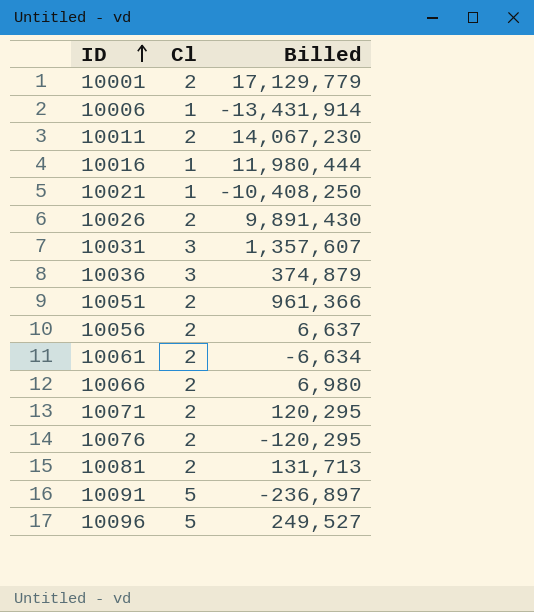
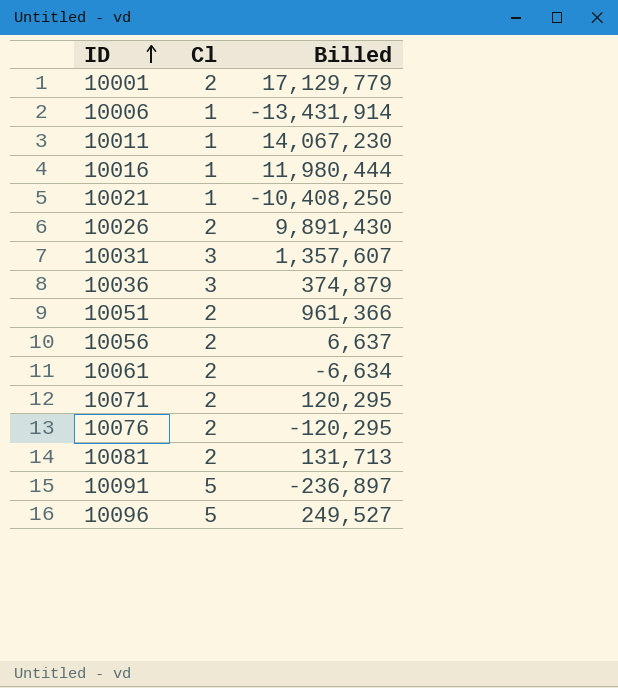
row 10066: 2 | 6,980 -> none
10011 | Cl: 2 -> 1

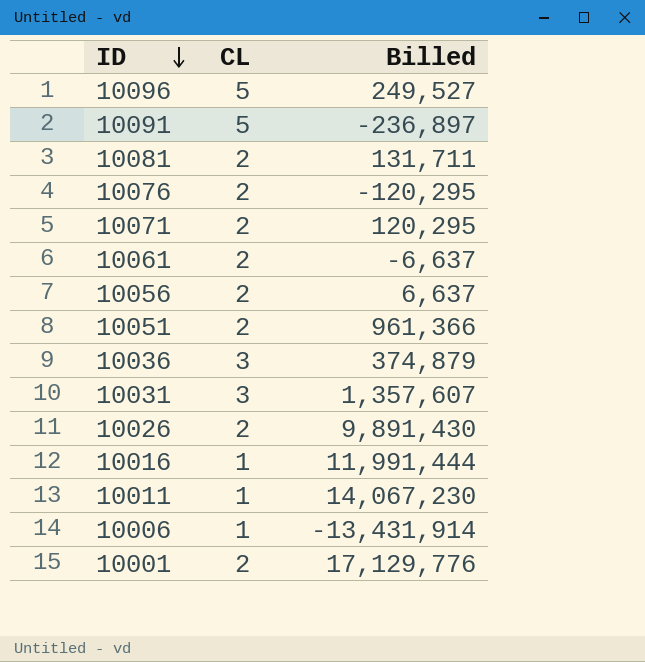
row order: ID ascending -> ID descending
column name: Cl -> CL
row 10021: 1 | -10,408,250 -> none
10081 | Billed: 131,713 -> 131,711
10061 | Billed: -6,634 -> -6,637
10016 | Billed: 11,980,444 -> 11,991,444
10001 | Billed: 17,129,779 -> 17,129,776

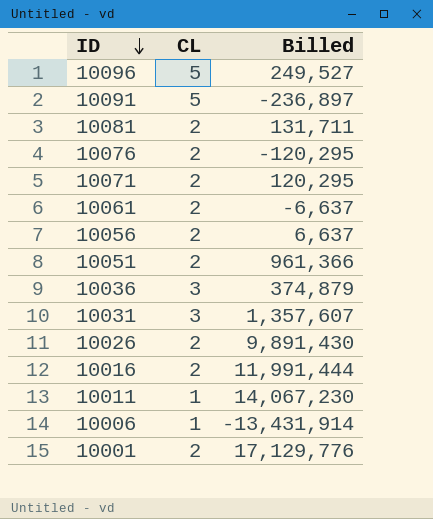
10016 | CL: 1 -> 2

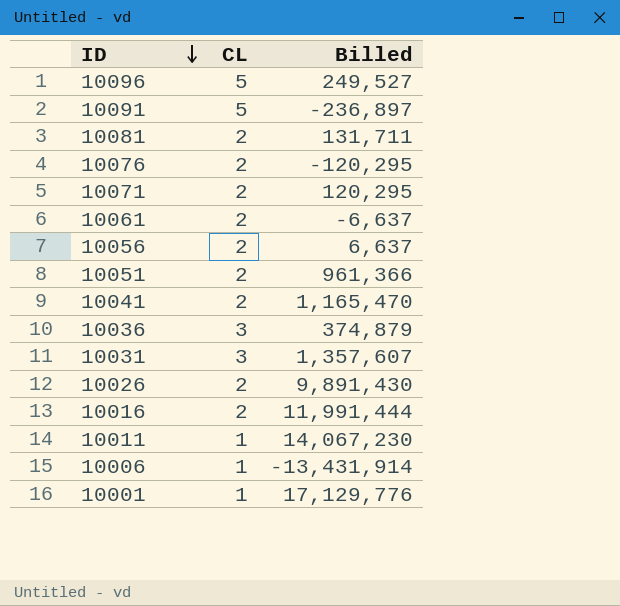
row 10041: none -> 2 | 1,165,470
10001 | CL: 2 -> 1

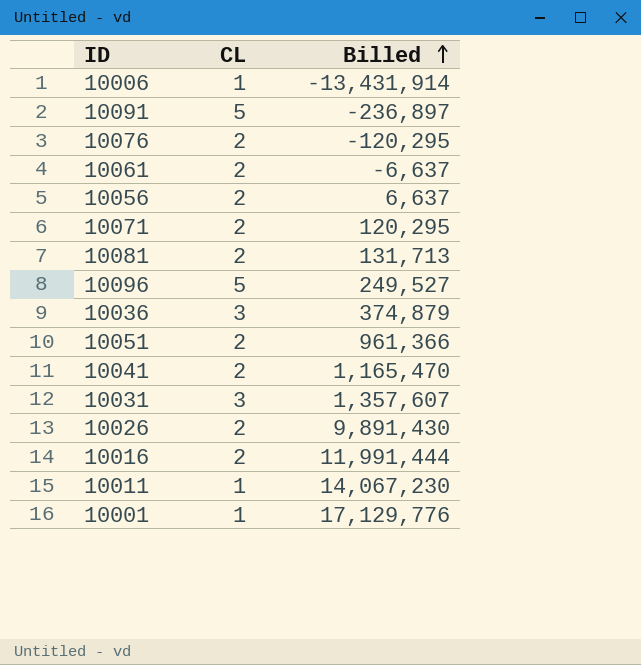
row order: ID descending -> Billed ascending
10081 | Billed: 131,711 -> 131,713

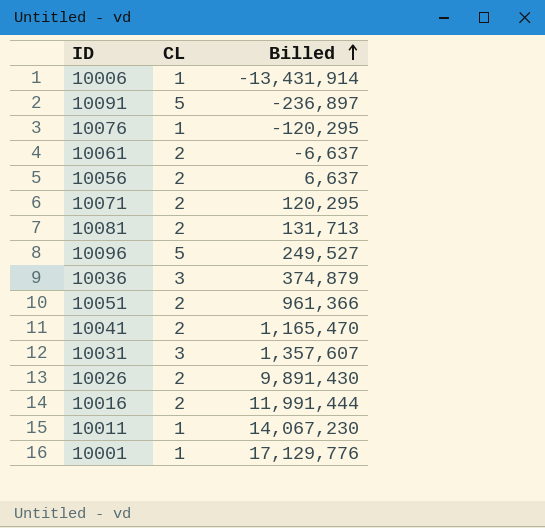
10076 | CL: 2 -> 1

